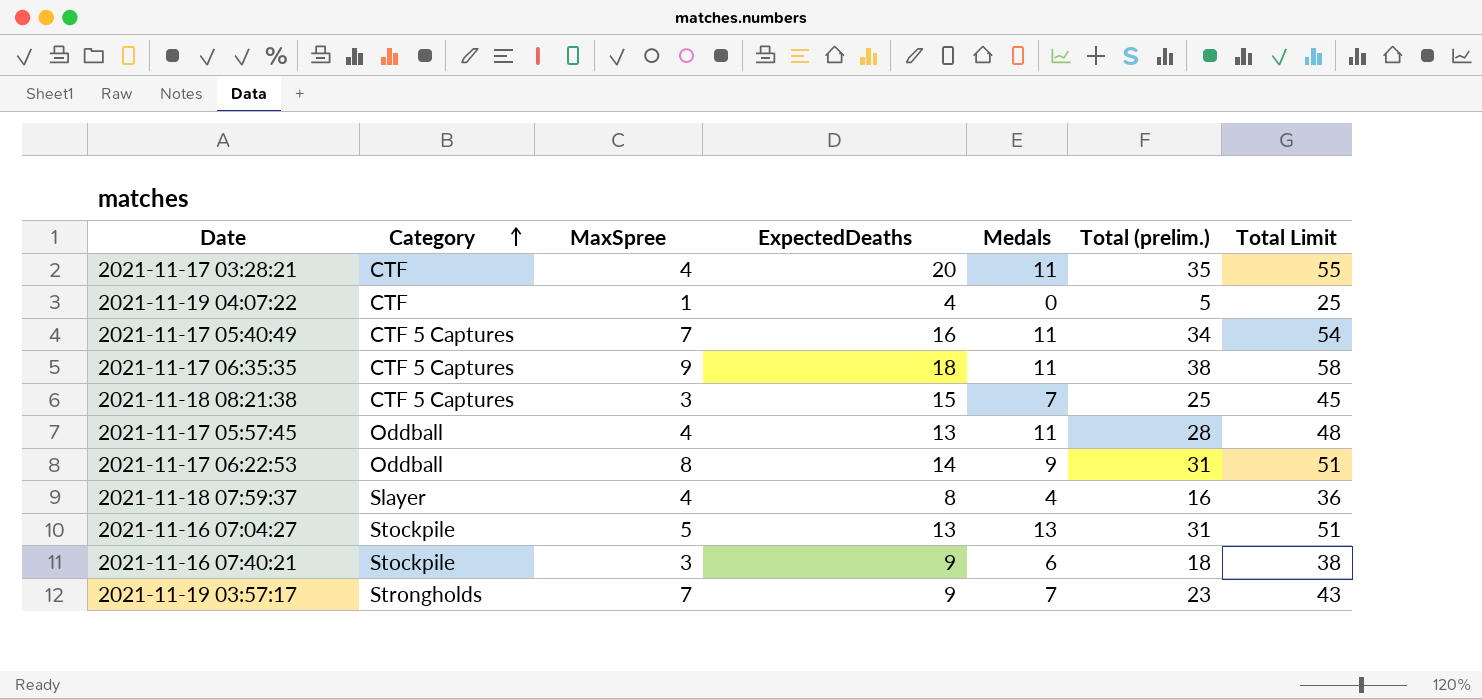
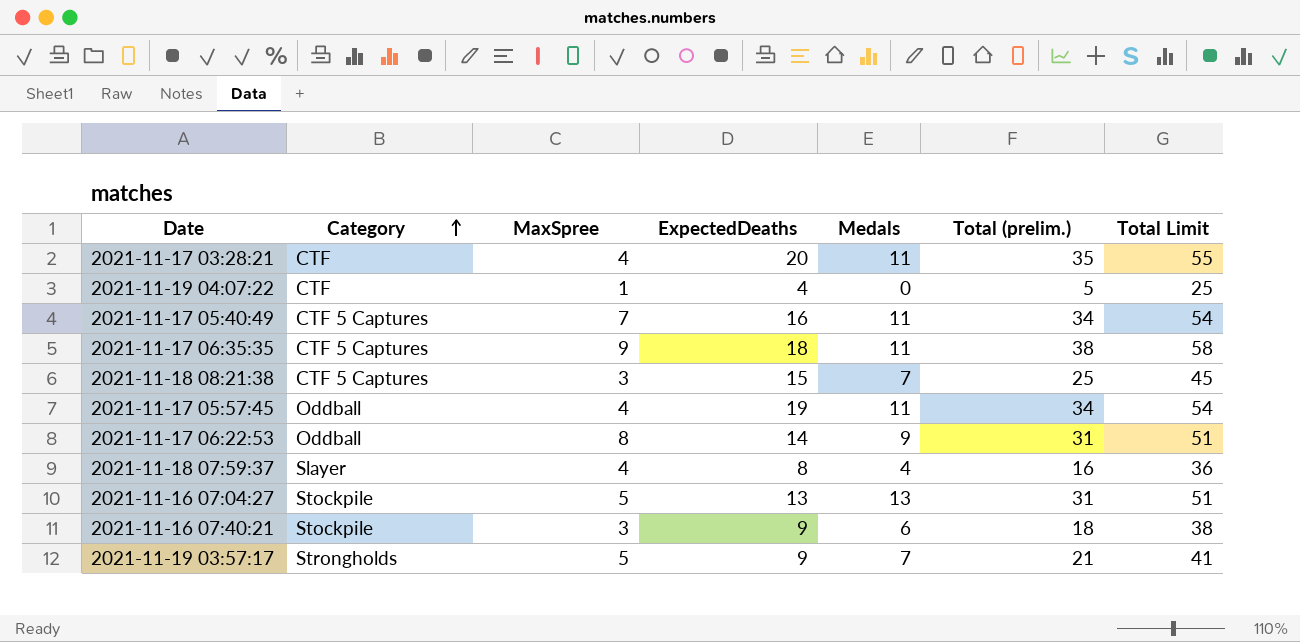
2021-11-17 05:57:45 | ExpectedDeaths: 13 -> 19
2021-11-17 05:57:45 | Total (prelim.): 28 -> 34
2021-11-17 05:57:45 | Total Limit: 48 -> 54
2021-11-19 03:57:17 | MaxSpree: 7 -> 5
2021-11-19 03:57:17 | Total (prelim.): 23 -> 21
2021-11-19 03:57:17 | Total Limit: 43 -> 41

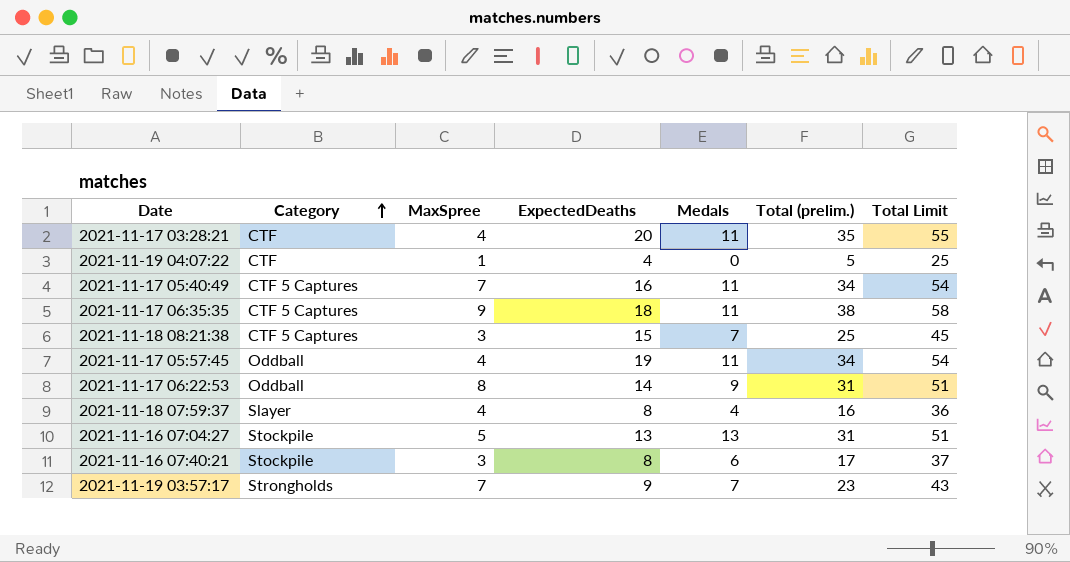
2021-11-16 07:40:21 | ExpectedDeaths: 9 -> 8
2021-11-16 07:40:21 | Total (prelim.): 18 -> 17
2021-11-16 07:40:21 | Total Limit: 38 -> 37
2021-11-19 03:57:17 | MaxSpree: 5 -> 7
2021-11-19 03:57:17 | Total (prelim.): 21 -> 23
2021-11-19 03:57:17 | Total Limit: 41 -> 43

